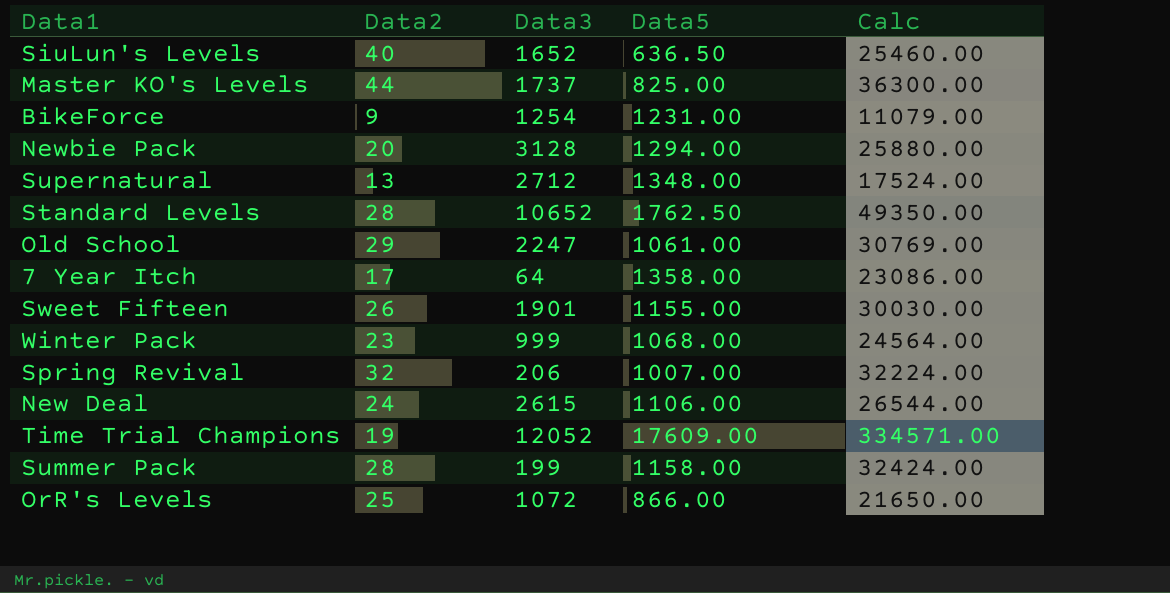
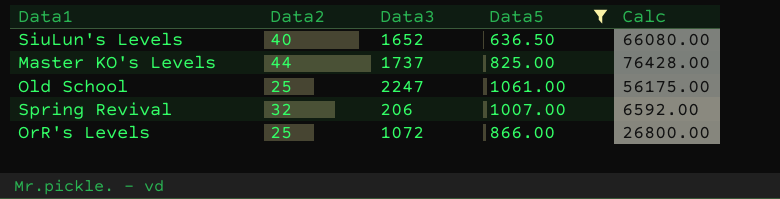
filter: none -> Data5 <= 1061.00
column Calc | formula: [Data2] * [Data5] -> [Data2] * [Data3]
Old School | Data2: 29 -> 25

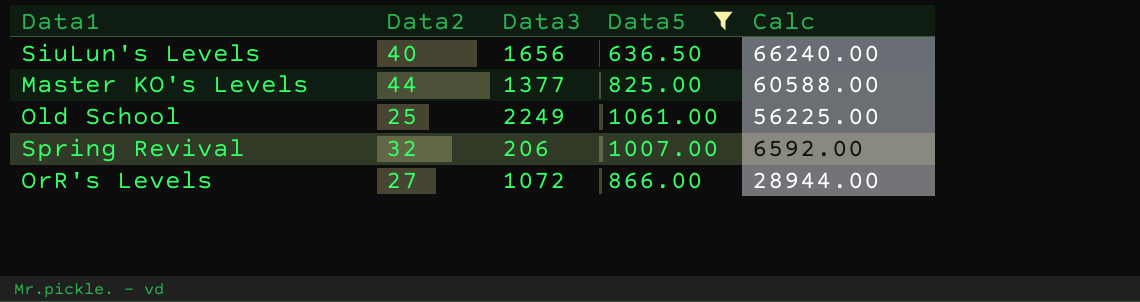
SiuLun's Levels | Data3: 1652 -> 1656
SiuLun's Levels | Calc: 66080.00 -> 66240.00
Master KO's Levels | Data3: 1737 -> 1377
Master KO's Levels | Calc: 76428.00 -> 60588.00
Old School | Data3: 2247 -> 2249
Old School | Calc: 56175.00 -> 56225.00
OrR's Levels | Data2: 25 -> 27
OrR's Levels | Calc: 26800.00 -> 28944.00

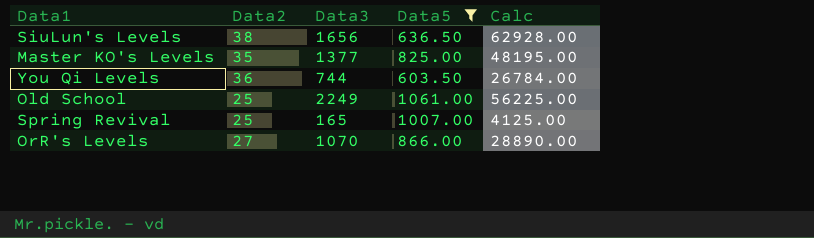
SiuLun's Levels | Data2: 40 -> 38
SiuLun's Levels | Calc: 66240.00 -> 62928.00
Master KO's Levels | Data2: 44 -> 35
Master KO's Levels | Calc: 60588.00 -> 48195.00
row You Qi Levels: none -> 36 | 744 | 603.50 | 26784.00
Spring Revival | Data2: 32 -> 25
Spring Revival | Data3: 206 -> 165
Spring Revival | Calc: 6592.00 -> 4125.00
OrR's Levels | Data3: 1072 -> 1070
OrR's Levels | Calc: 28944.00 -> 28890.00

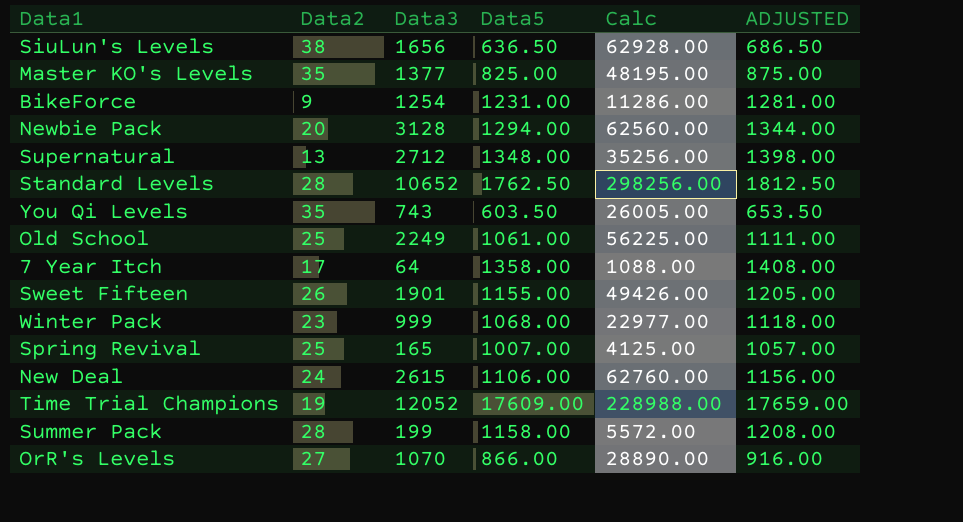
filter: Data5 <= 1061.00 -> none
column ADJUSTED | formula: none -> [Data5] + 50
You Qi Levels | Data2: 36 -> 35
You Qi Levels | Data3: 744 -> 743
You Qi Levels | Calc: 26784.00 -> 26005.00

